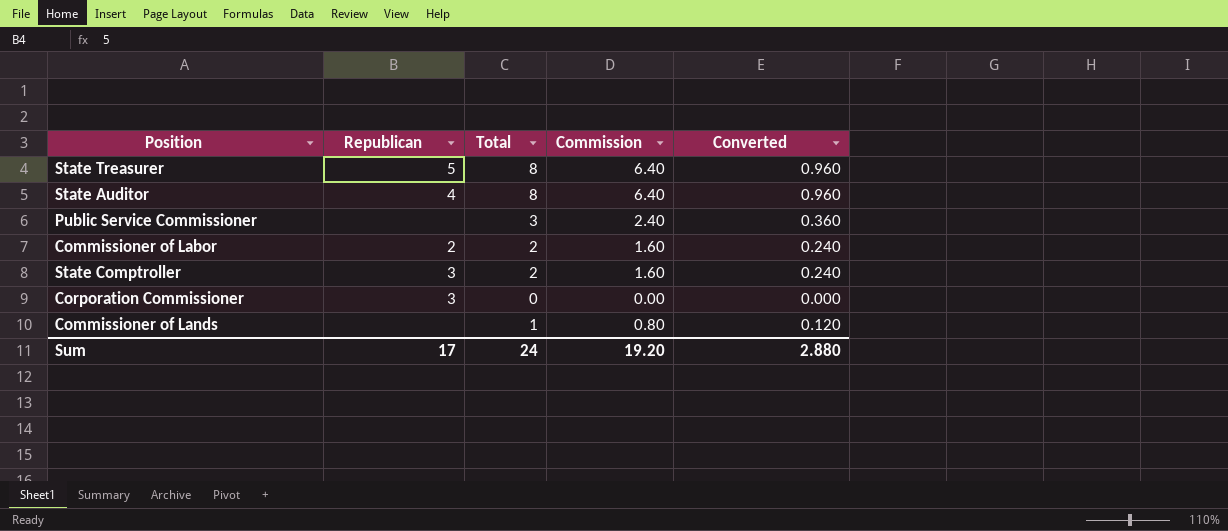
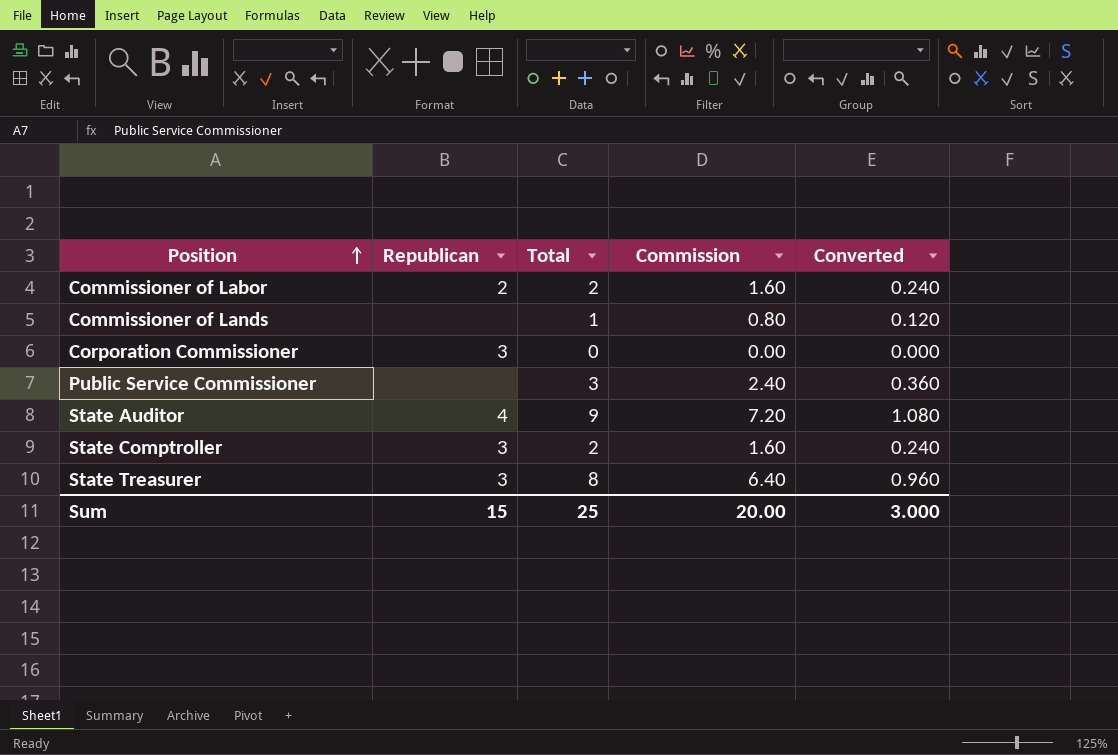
row order: none -> Position ascending
State Auditor | Total: 8 -> 9
State Auditor | Commission: 6.40 -> 7.20
State Auditor | Converted: 0.960 -> 1.080
State Treasurer | Republican: 5 -> 3
Sum | Republican: 17 -> 15
Sum | Total: 24 -> 25
Sum | Commission: 19.20 -> 20.00
Sum | Converted: 2.880 -> 3.000

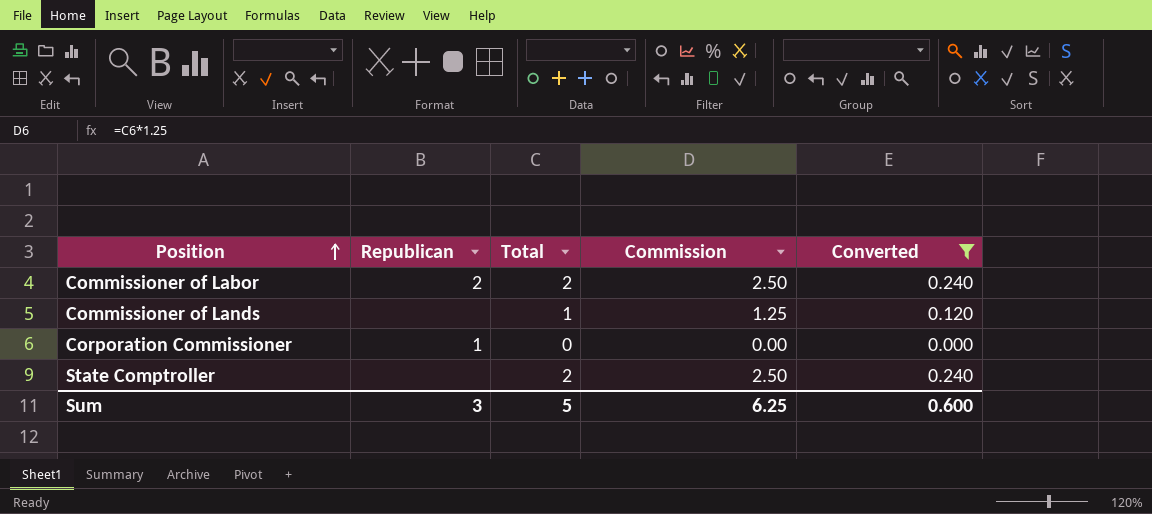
filter: none -> Converted <= 0.240
column Commission | formula: [Total] * 0.8 -> [Total] * 1.25
Corporation Commissioner | Republican: 3 -> 1
State Comptroller | Republican: 3 -> none
Sum | Republican: 15 -> 3
Sum | Total: 25 -> 5
Sum | Commission: 20.00 -> 6.25
Sum | Converted: 3.000 -> 0.600

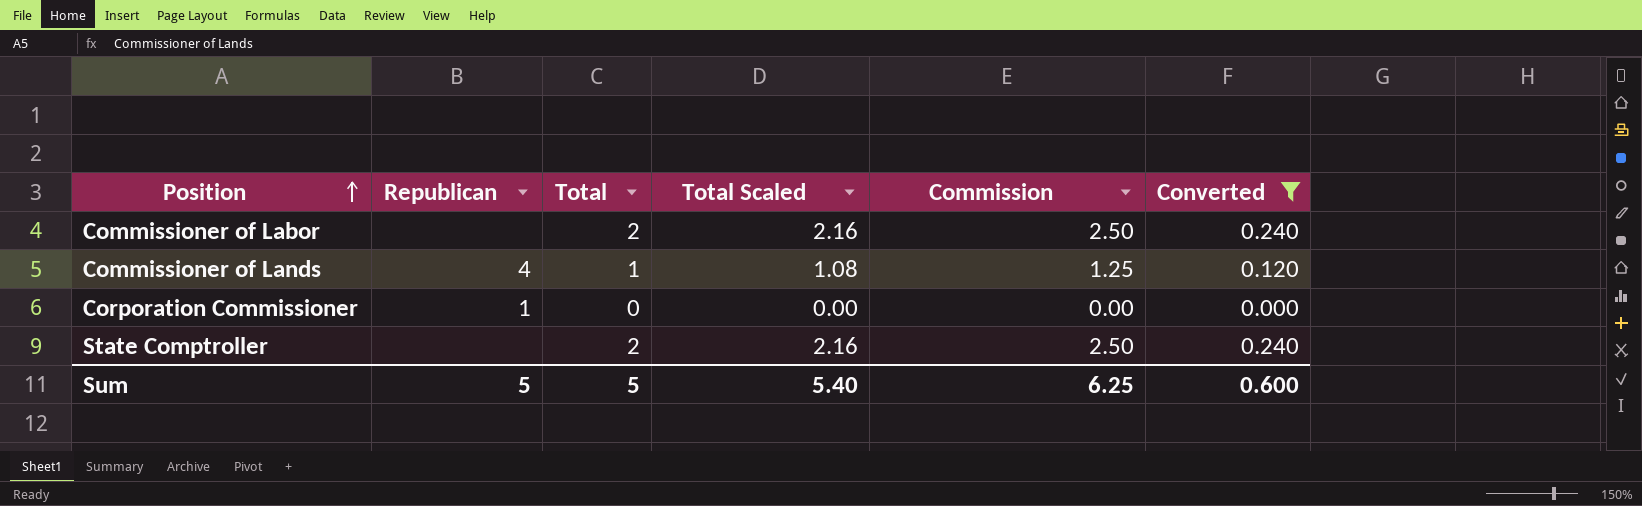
column Total Scaled | formula: none -> [Total] * 1.08
Commissioner of Labor | Republican: 2 -> none
Commissioner of Lands | Republican: none -> 4
Sum | Republican: 3 -> 5

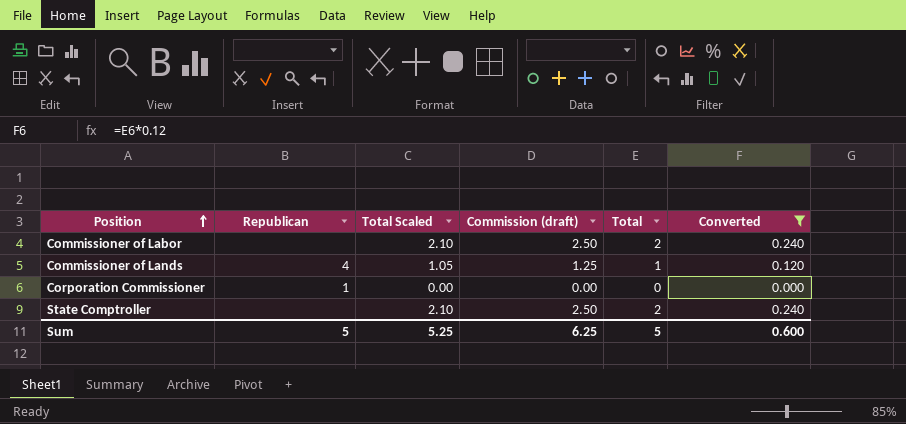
column Total Scaled | formula: [Total] * 1.08 -> [Total] * 1.05
column name: Commission -> Commission (draft)
column Total | position: 3 -> 5
Sum | Total Scaled: 5.40 -> 5.25

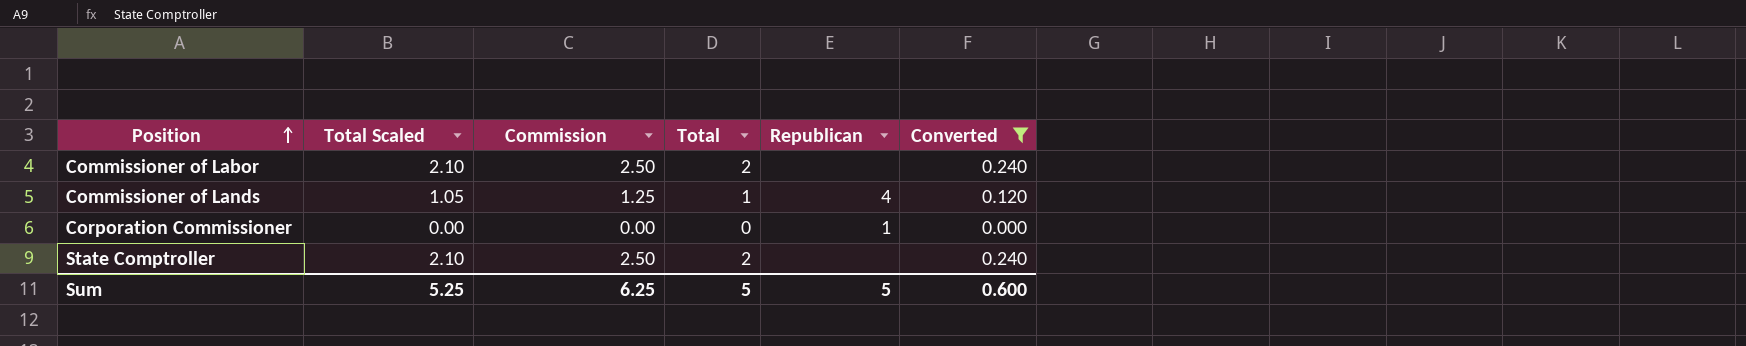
column name: Commission (draft) -> Commission
column Republican | position: 2 -> 5

